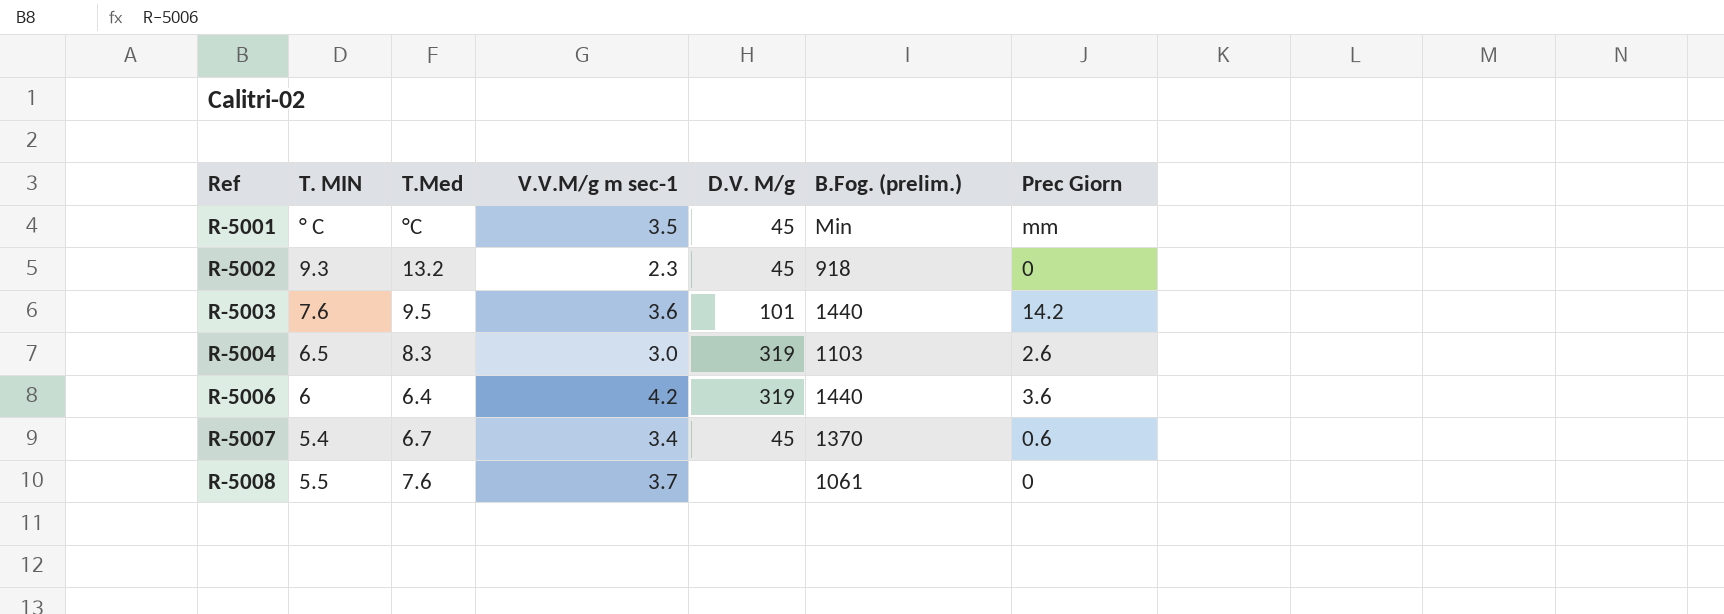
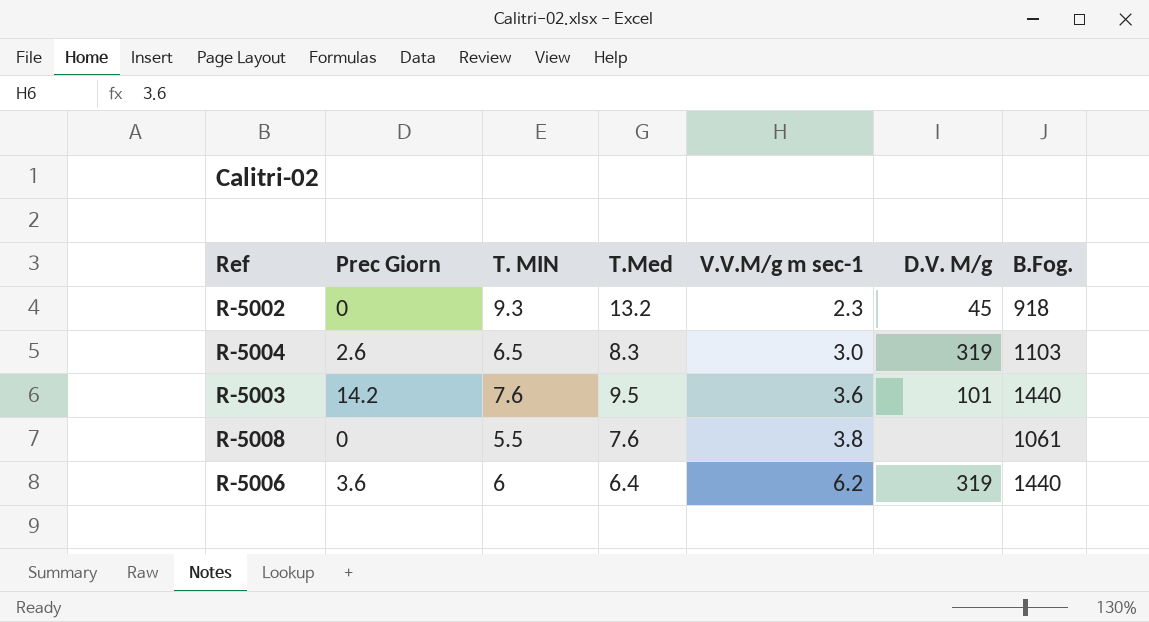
row order: Ref ascending -> V.V.M/g m sec-1 ascending
column Prec Giorn | position: 7 -> 2
column name: B.Fog. (prelim.) -> B.Fog.
row R-5001: ° C | °C | 3.5 | 45 | Min | mm -> none
row R-5007: 5.4 | 6.7 | 3.4 | 45 | 1370 | 0.6 -> none
R-5008 | V.V.M/g m sec-1: 3.7 -> 3.8
R-5006 | V.V.M/g m sec-1: 4.2 -> 6.2

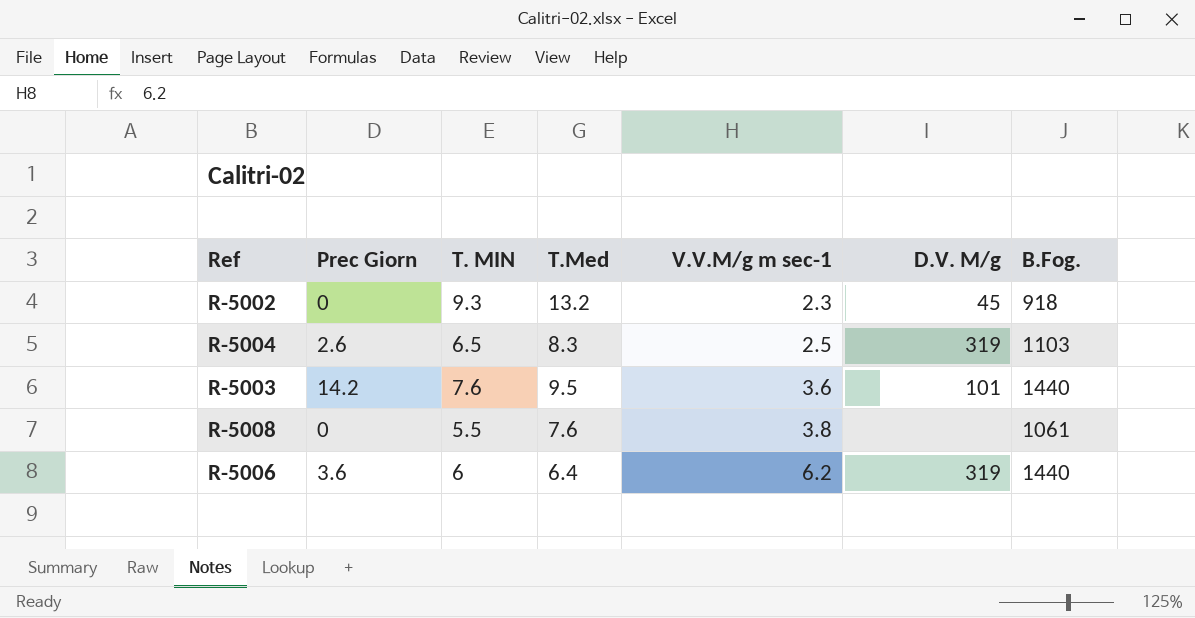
R-5004 | V.V.M/g m sec-1: 3.0 -> 2.5

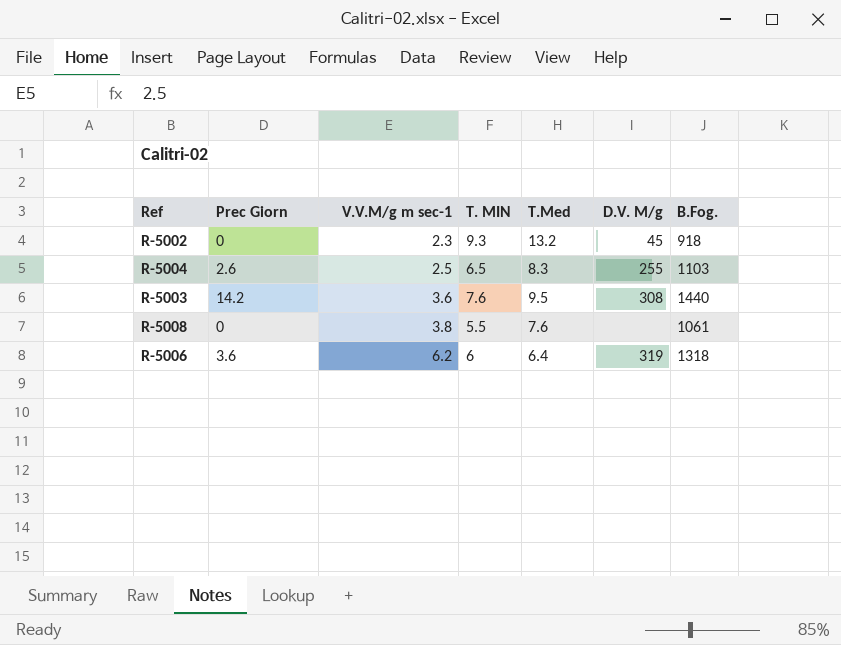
column V.V.M/g m sec-1 | position: 5 -> 3
R-5004 | D.V. M/g: 319 -> 255
R-5003 | D.V. M/g: 101 -> 308
R-5006 | B.Fog.: 1440 -> 1318

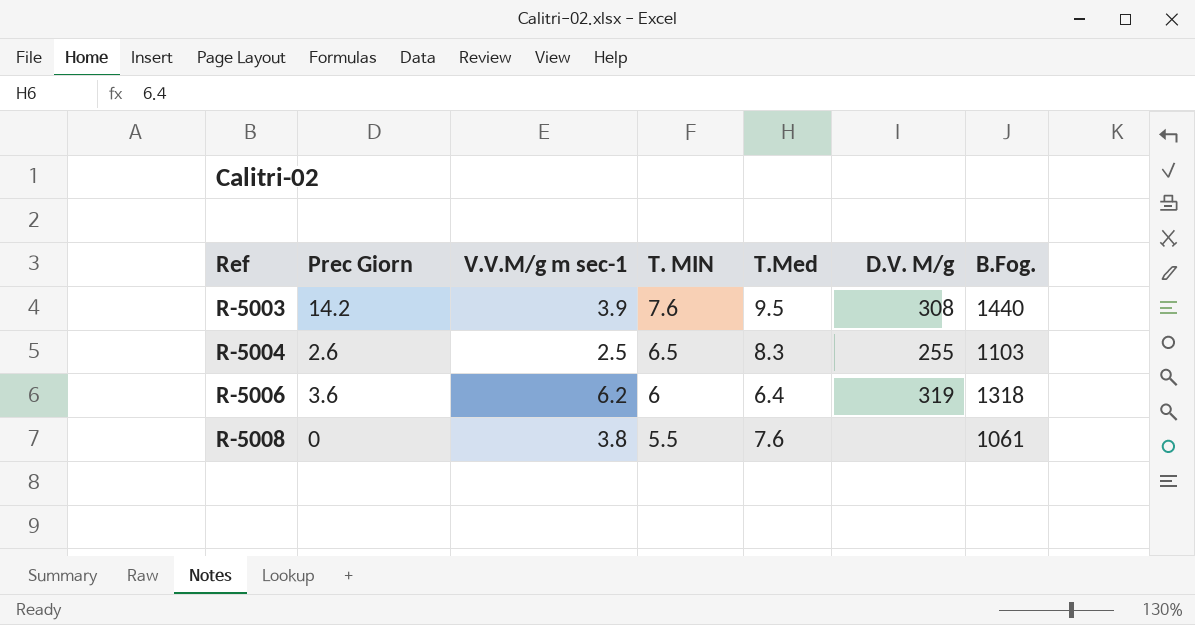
row order: V.V.M/g m sec-1 ascending -> Ref ascending
row R-5002: 0 | 2.3 | 9.3 | 13.2 | 45 | 918 -> none
R-5003 | V.V.M/g m sec-1: 3.6 -> 3.9

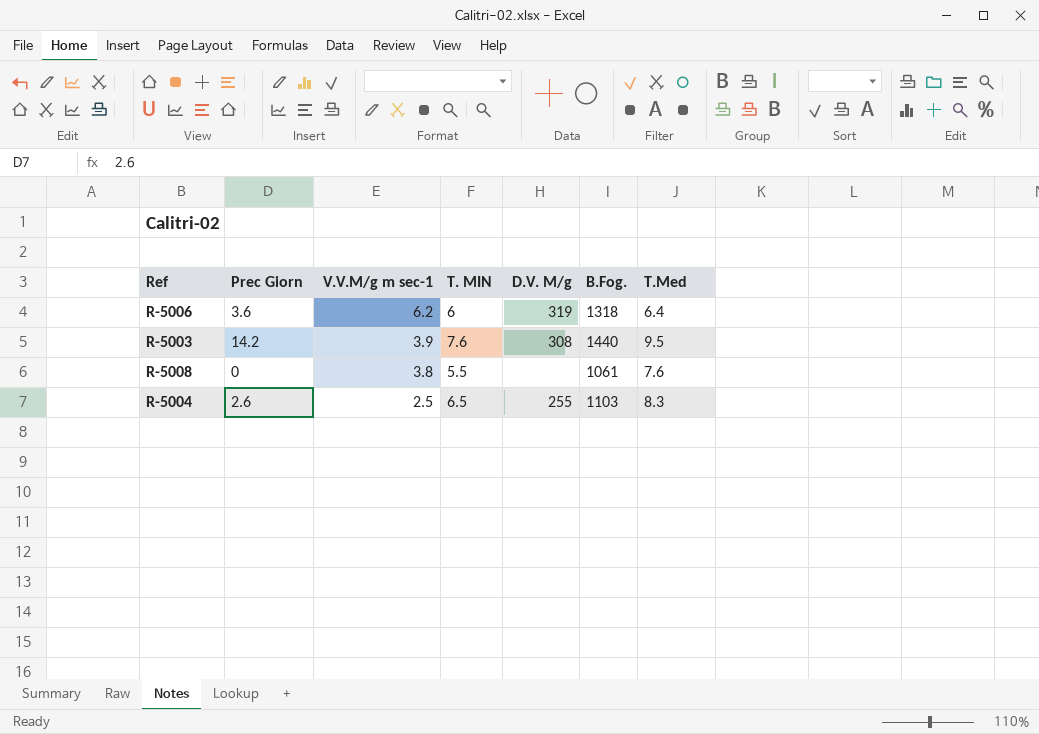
row order: Ref ascending -> V.V.M/g m sec-1 descending
column T.Med | position: 5 -> 7

